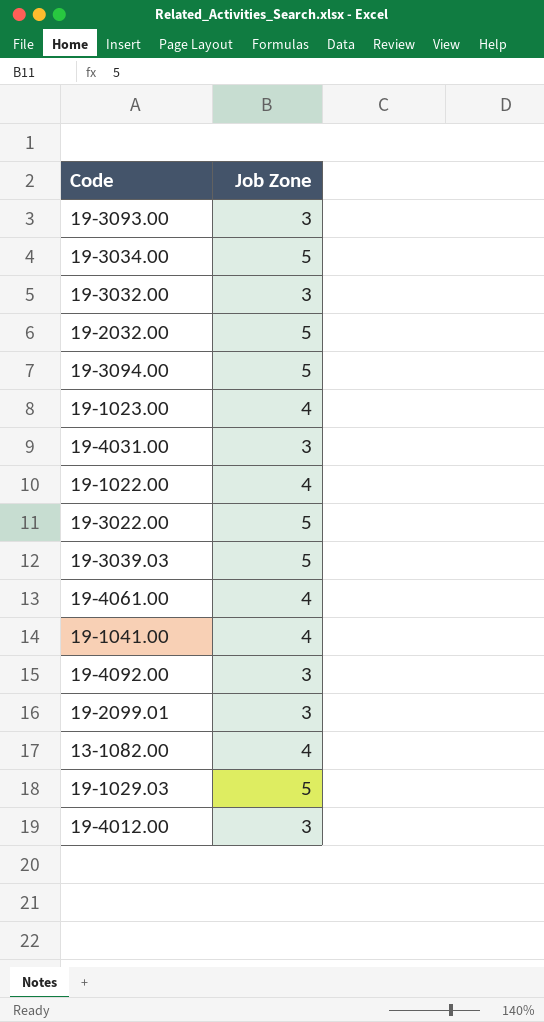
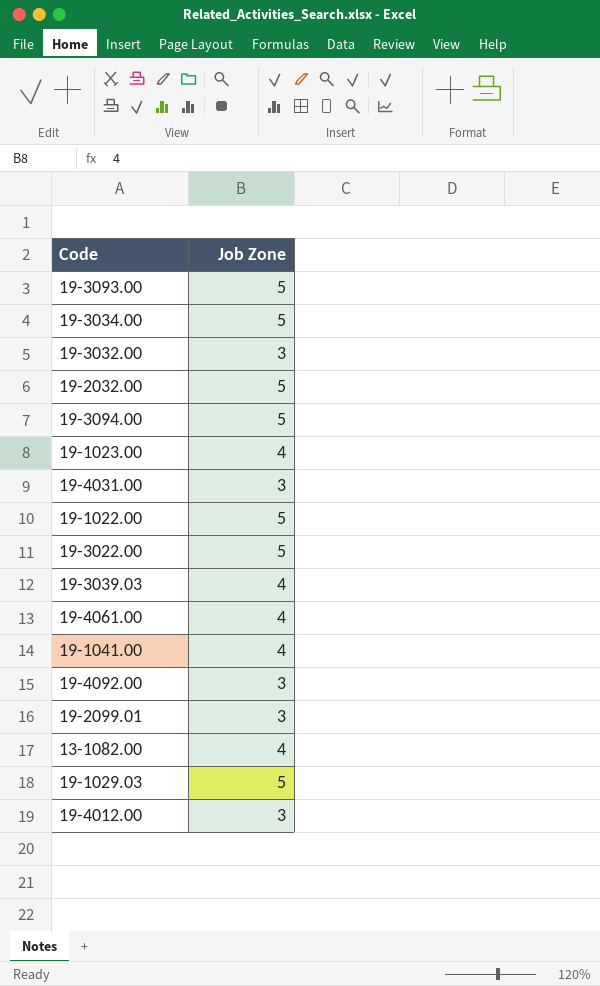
19-3093.00 | Job Zone: 3 -> 5
19-1022.00 | Job Zone: 4 -> 5
19-3039.03 | Job Zone: 5 -> 4

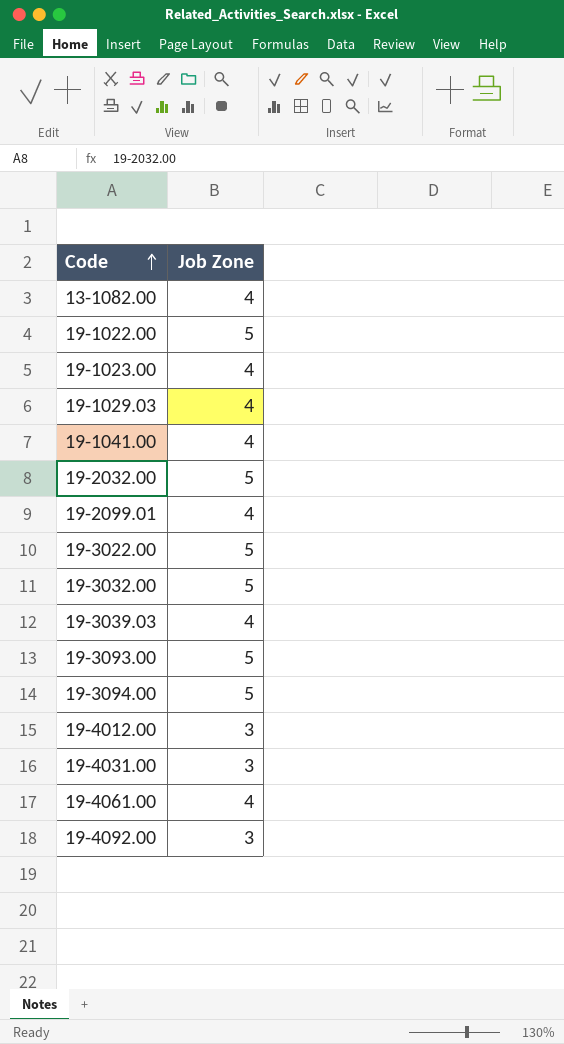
row order: none -> Code ascending
row 19-3034.00: 5 -> none
19-1029.03 | Job Zone: 5 -> 4
19-2099.01 | Job Zone: 3 -> 4
19-3032.00 | Job Zone: 3 -> 5

